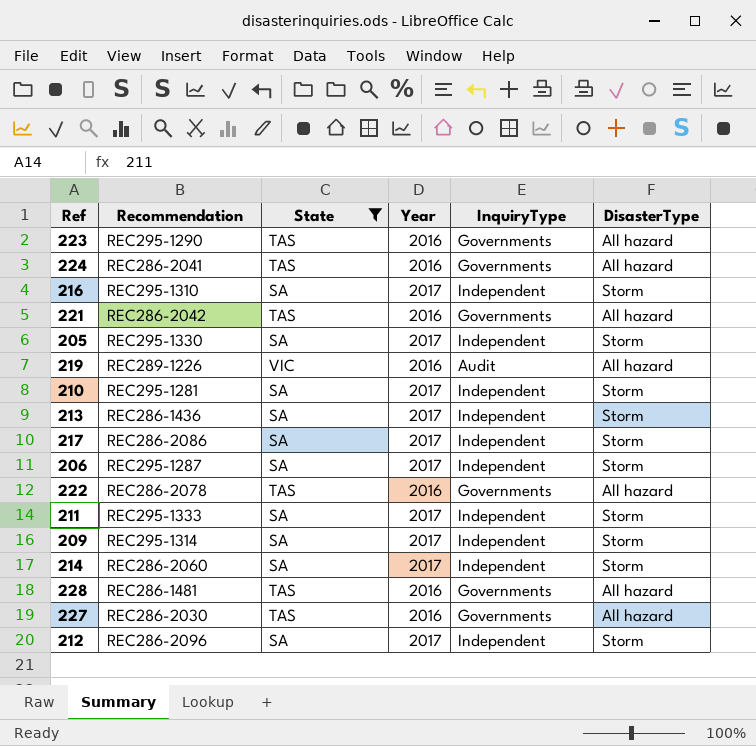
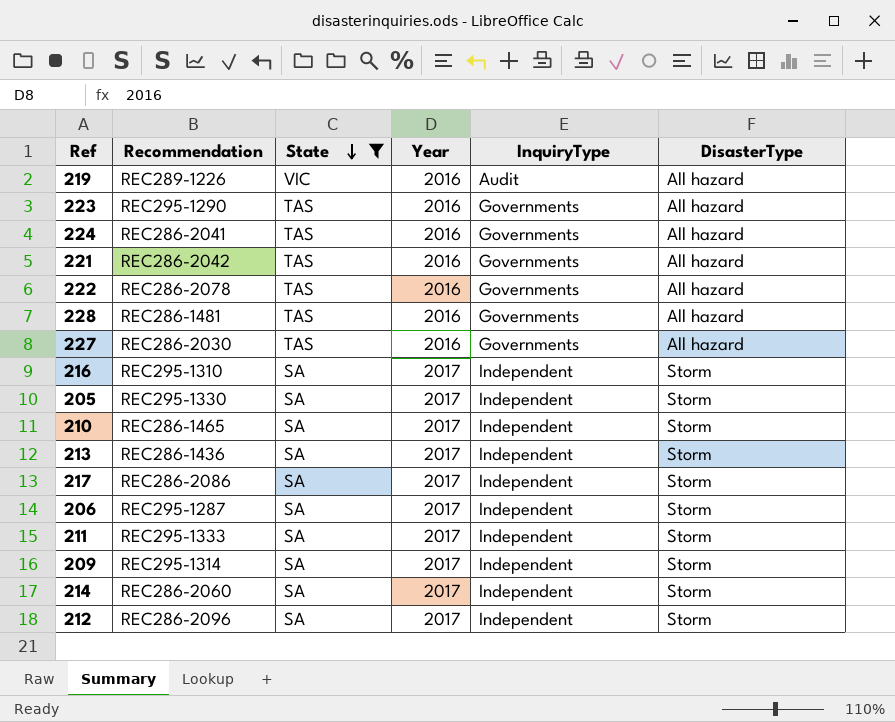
row order: none -> State descending
210 | Recommendation: REC295-1281 -> REC286-1465

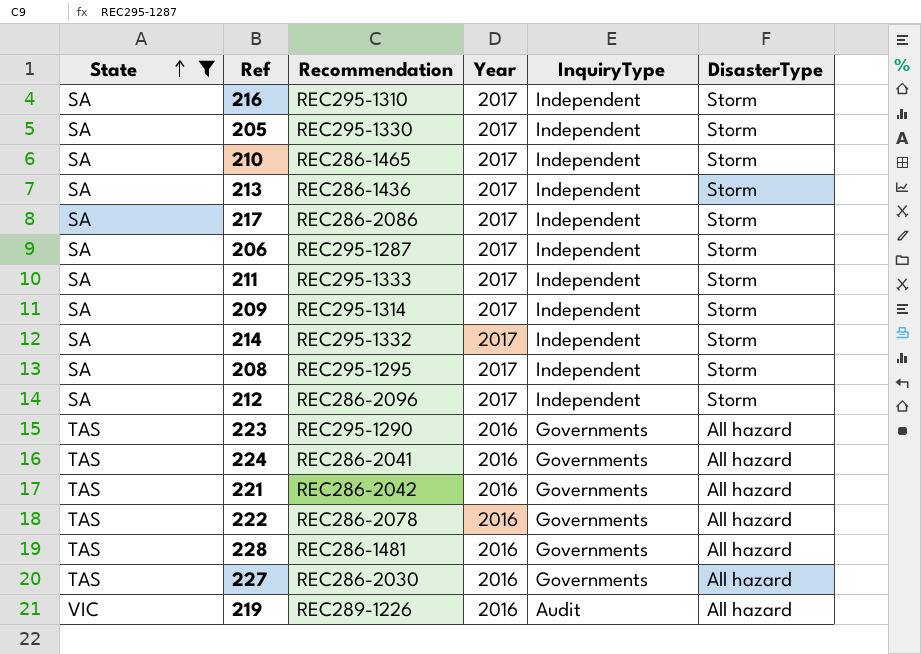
row order: State descending -> State ascending
column State | position: 3 -> 1
214 | Recommendation: REC286-2060 -> REC295-1332
row 208: none -> SA | REC295-1295 | 2017 | Independent | Storm

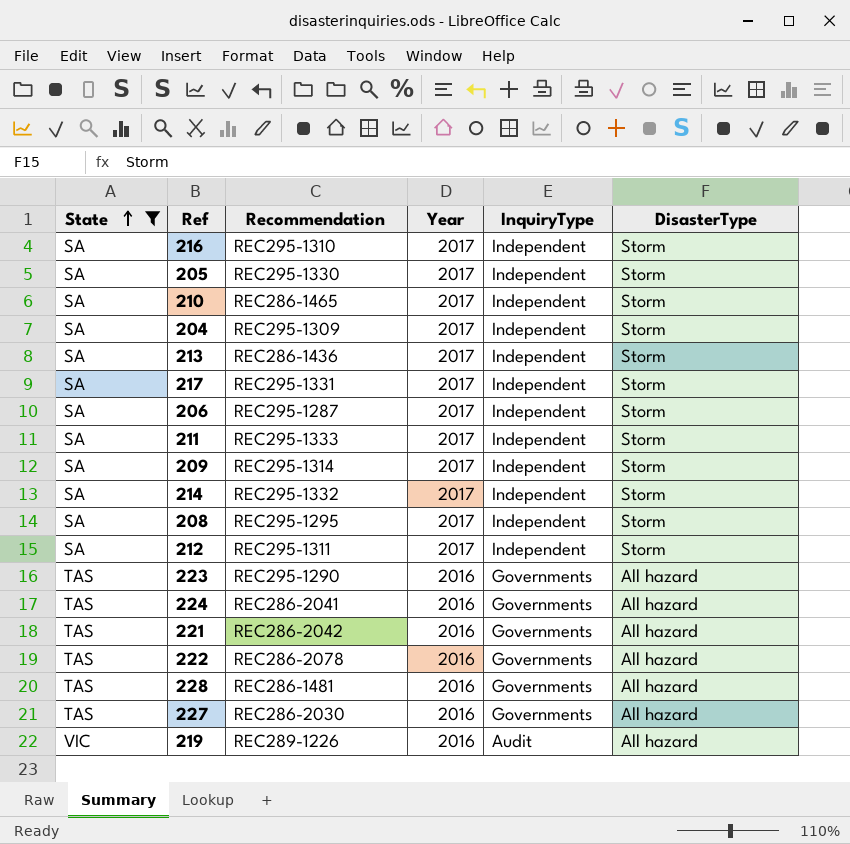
row 204: none -> SA | REC295-1309 | 2017 | Independent | Storm
217 | Recommendation: REC286-2086 -> REC295-1331
212 | Recommendation: REC286-2096 -> REC295-1311

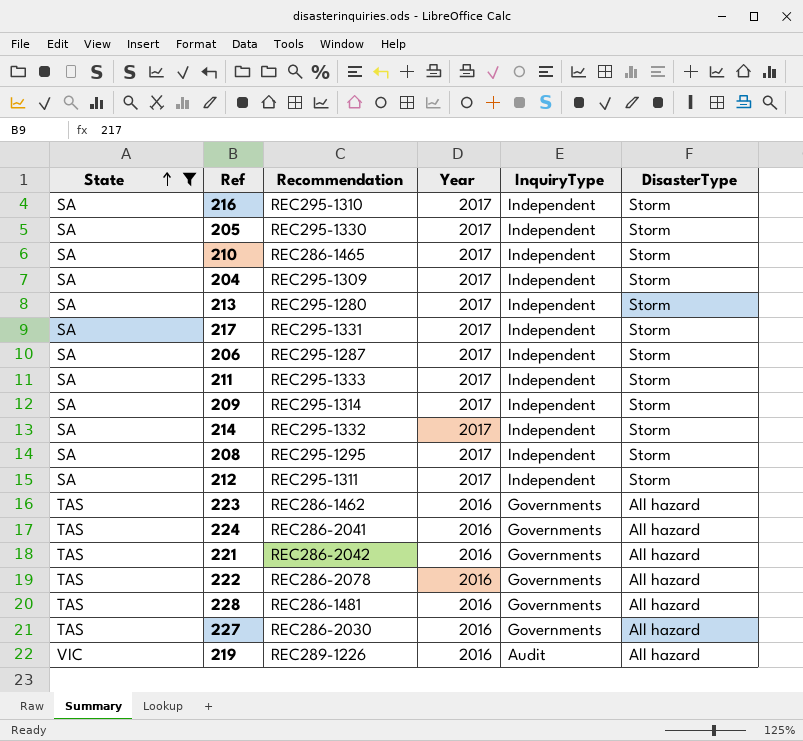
213 | Recommendation: REC286-1436 -> REC295-1280
223 | Recommendation: REC295-1290 -> REC286-1462

